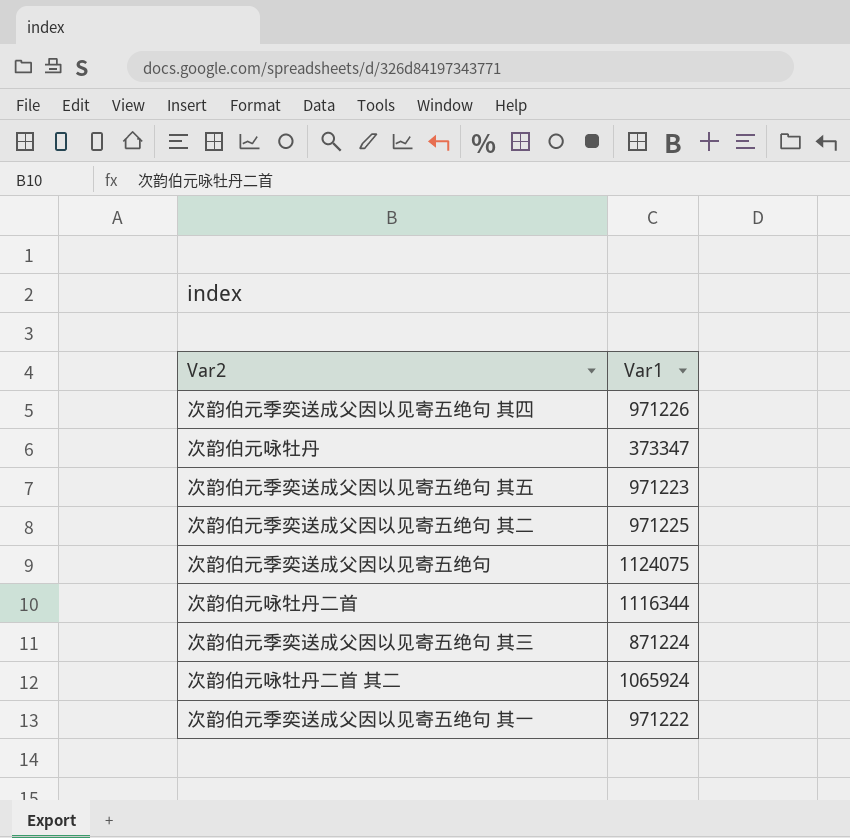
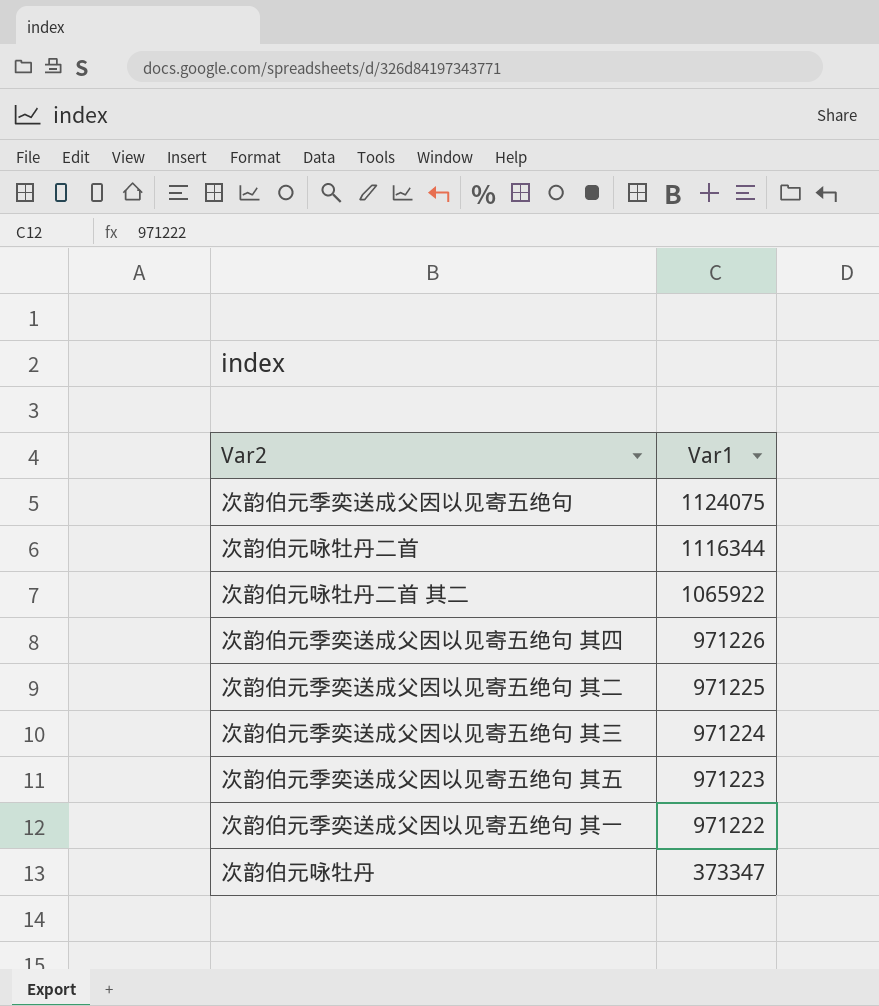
row order: none -> Var1 descending
次韵伯元咏牡丹二首 其二 | Var1: 1065924 -> 1065922
次韵伯元季奕送成父因以见寄五绝句 其三 | Var1: 871224 -> 971224

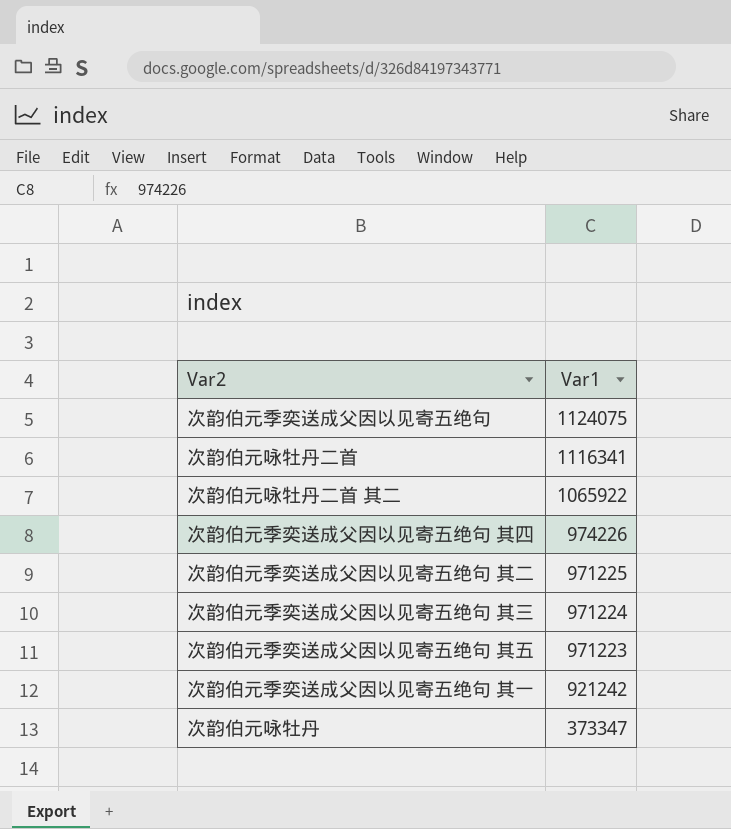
次韵伯元咏牡丹二首 | Var1: 1116344 -> 1116341
次韵伯元季奕送成父因以见寄五绝句 其四 | Var1: 971226 -> 974226
次韵伯元季奕送成父因以见寄五绝句 其一 | Var1: 971222 -> 921242

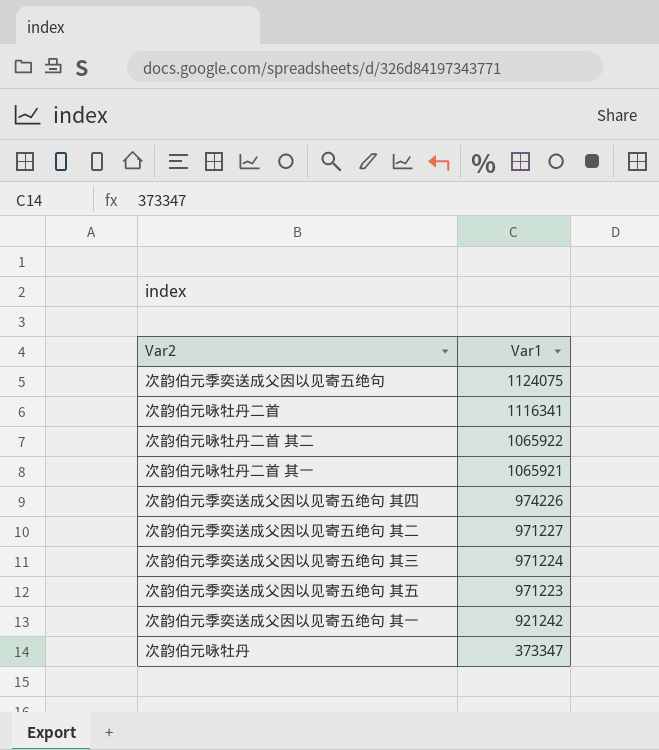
row 次韵伯元咏牡丹二首 其一: none -> 1065921
次韵伯元季奕送成父因以见寄五绝句 其二 | Var1: 971225 -> 971227

